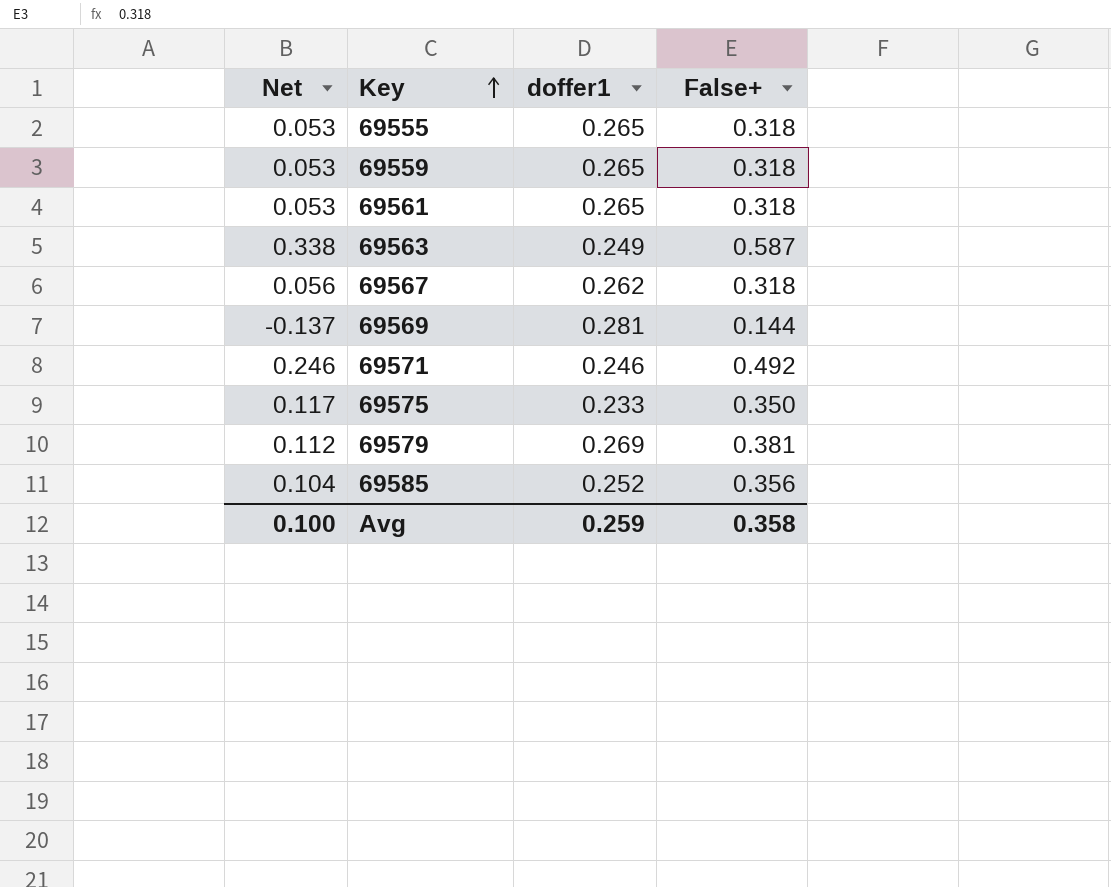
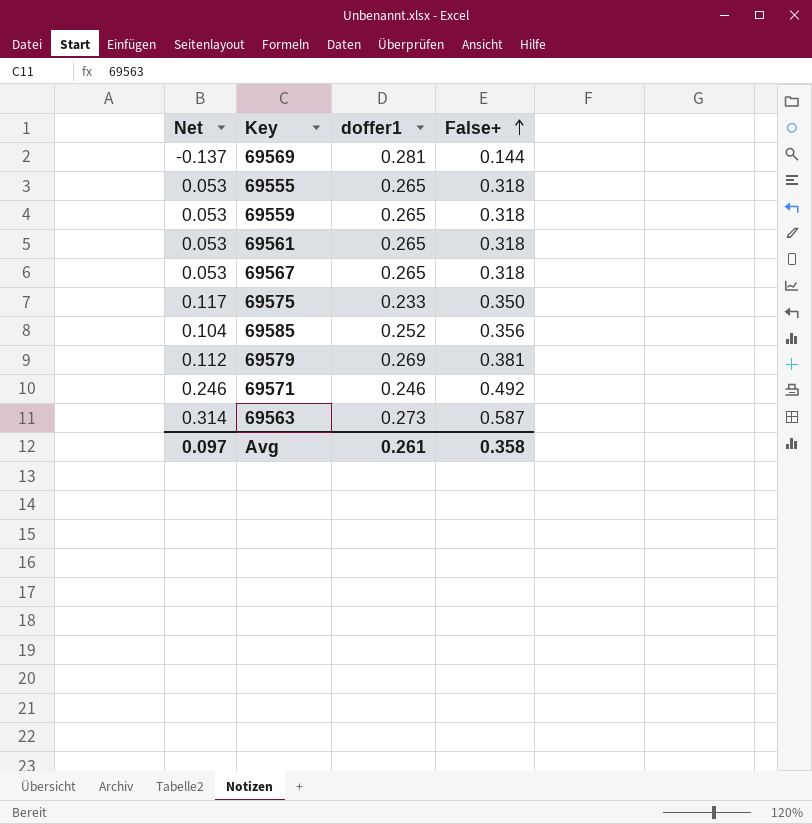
row order: Key ascending -> False+ ascending
69567 | Net: 0.056 -> 0.053
69567 | doffer1: 0.262 -> 0.265
69563 | Net: 0.338 -> 0.314
69563 | doffer1: 0.249 -> 0.273
Avg | Net: 0.100 -> 0.097
Avg | doffer1: 0.259 -> 0.261

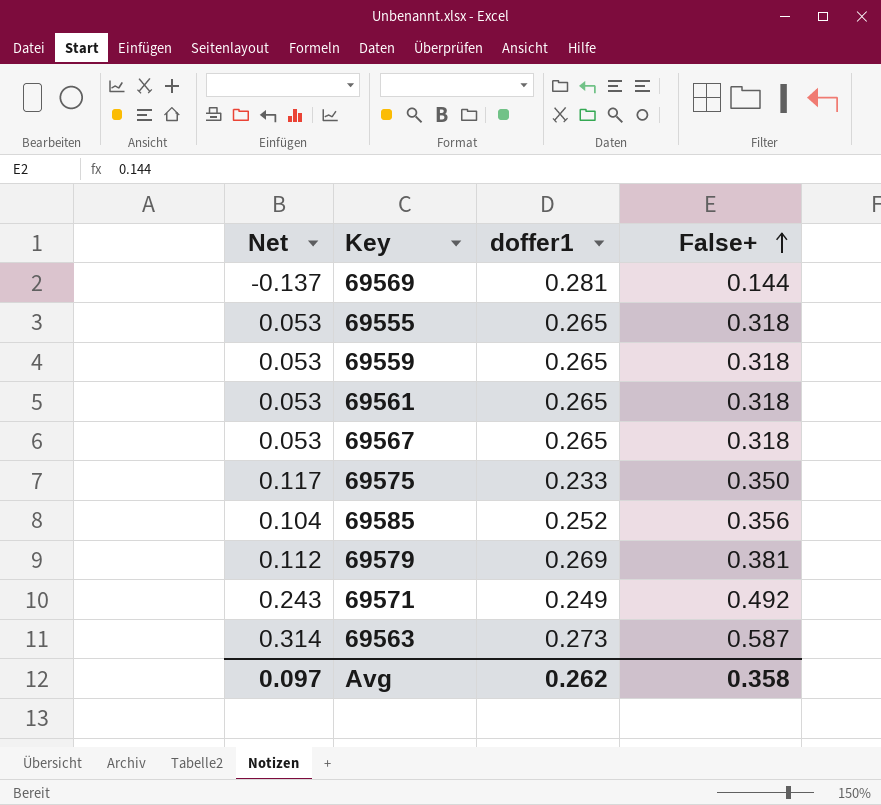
69571 | Net: 0.246 -> 0.243
69571 | doffer1: 0.246 -> 0.249
Avg | doffer1: 0.261 -> 0.262

